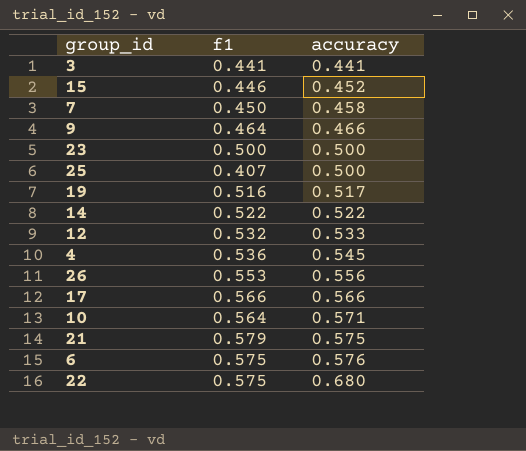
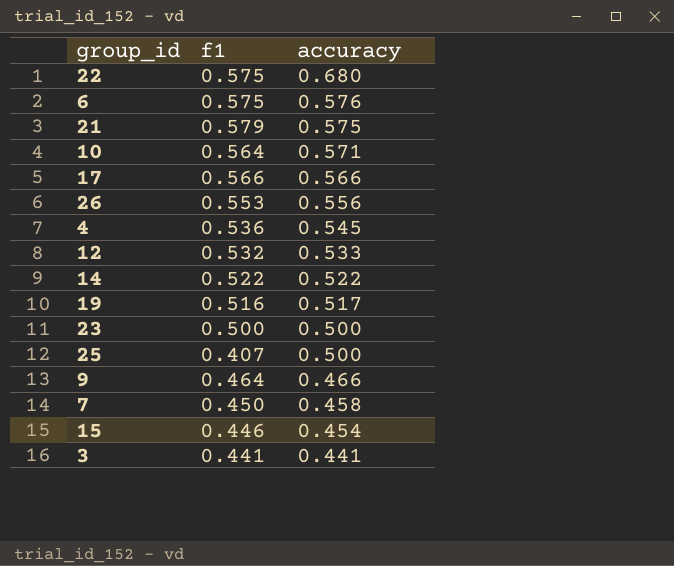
row order: accuracy ascending -> accuracy descending
15 | accuracy: 0.452 -> 0.454

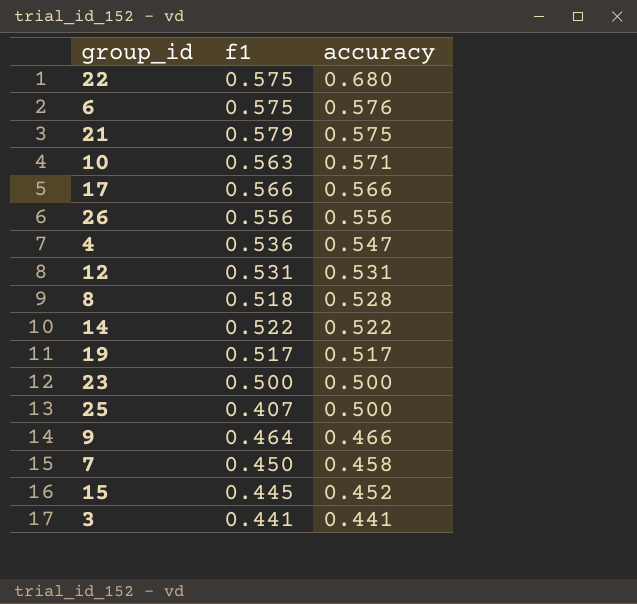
10 | f1: 0.564 -> 0.563
26 | f1: 0.553 -> 0.556
4 | accuracy: 0.545 -> 0.547
12 | f1: 0.532 -> 0.531
12 | accuracy: 0.533 -> 0.531
row 8: none -> 0.518 | 0.528
19 | f1: 0.516 -> 0.517
15 | f1: 0.446 -> 0.445
15 | accuracy: 0.454 -> 0.452

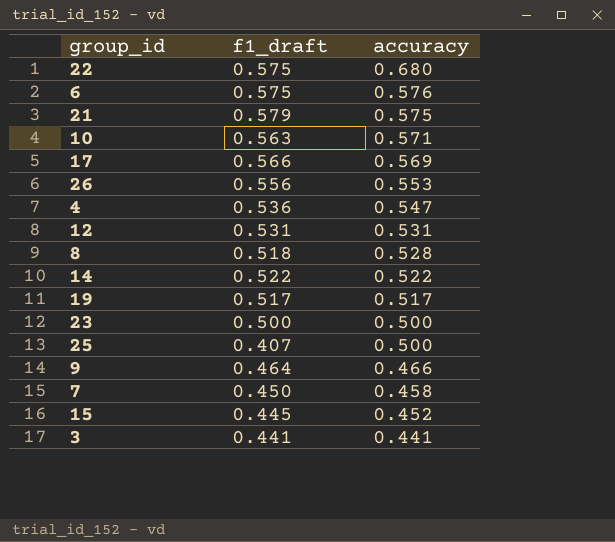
column name: f1 -> f1_draft
17 | accuracy: 0.566 -> 0.569
26 | accuracy: 0.556 -> 0.553

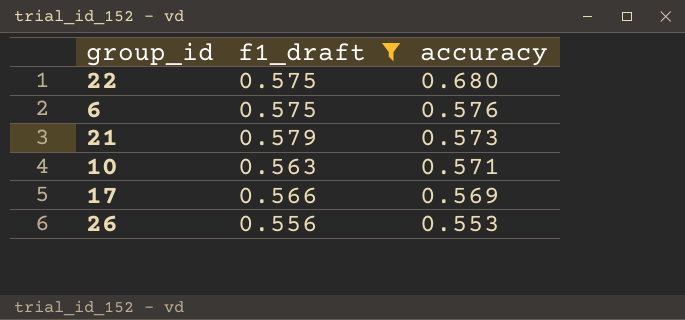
filter: none -> f1_draft >= 0.556
21 | accuracy: 0.575 -> 0.573

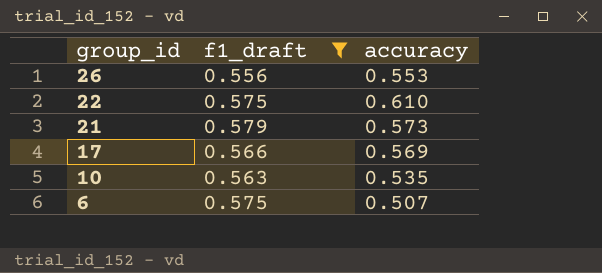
row order: accuracy descending -> group_id descending
22 | accuracy: 0.680 -> 0.610
10 | accuracy: 0.571 -> 0.535
6 | accuracy: 0.576 -> 0.507

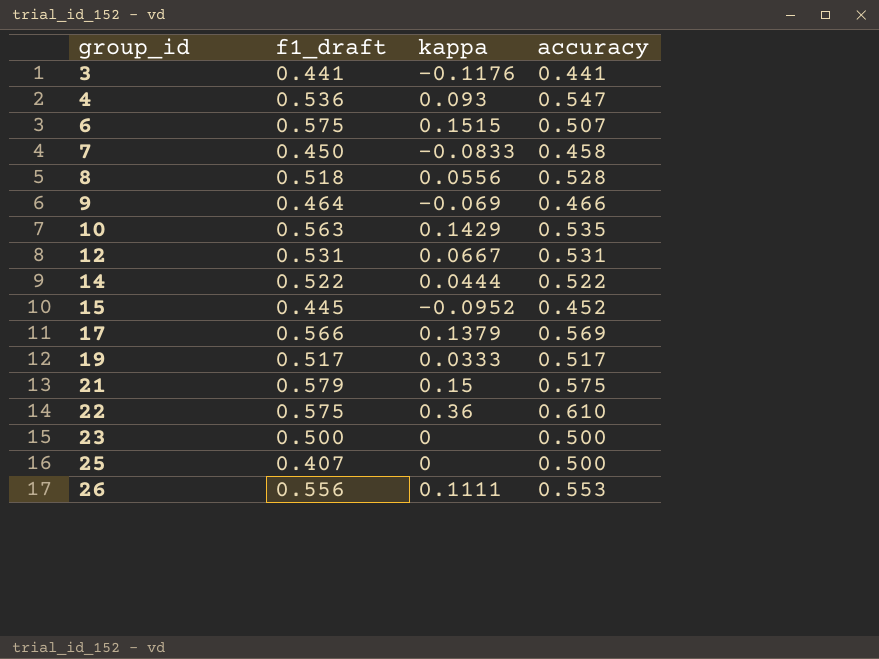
filter: f1_draft >= 0.556 -> none
row order: group_id descending -> group_id ascending
column kappa | position: none -> 3
21 | accuracy: 0.573 -> 0.575

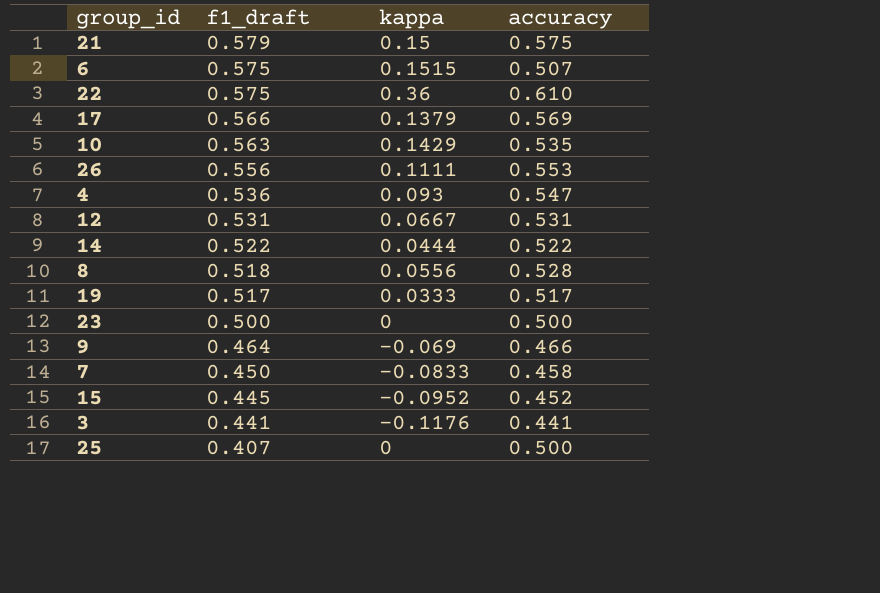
row order: group_id ascending -> f1_draft descending

